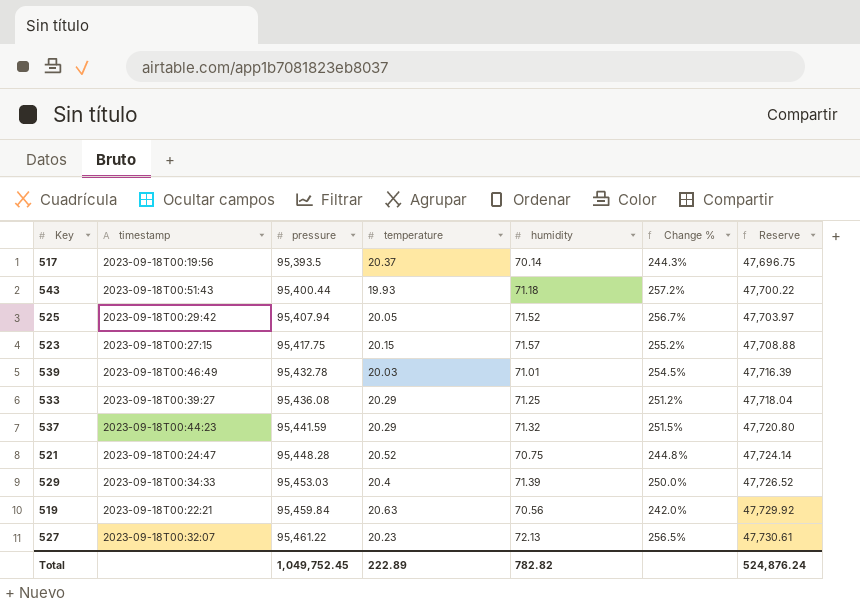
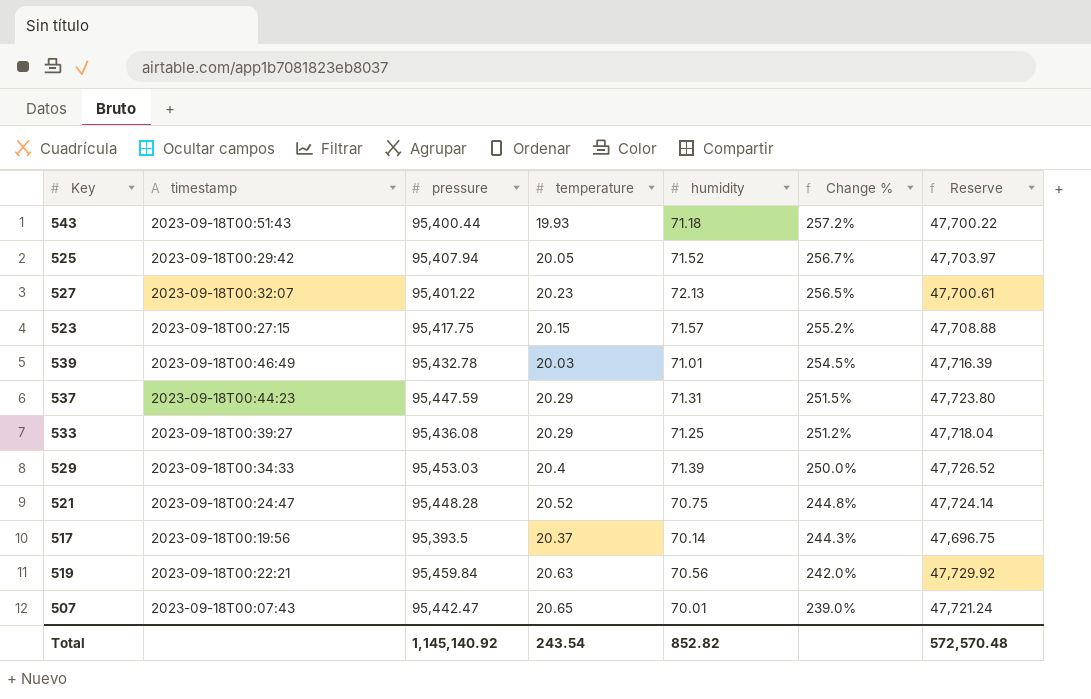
row order: pressure ascending -> Change % descending
527 | pressure: 95,461.22 -> 95,401.22
527 | Reserve: 47,730.61 -> 47,700.61
537 | pressure: 95,441.59 -> 95,447.59
537 | humidity: 71.32 -> 71.31
537 | Reserve: 47,720.80 -> 47,723.80
row 507: none -> 2023-09-18T00:07:43 | 95,442.47 | 20.65 | 70.01 | 239.0% | 47,721.24
Total | pressure: 1,049,752.45 -> 1,145,140.92
Total | temperature: 222.89 -> 243.54
Total | humidity: 782.82 -> 852.82
Total | Reserve: 524,876.24 -> 572,570.48

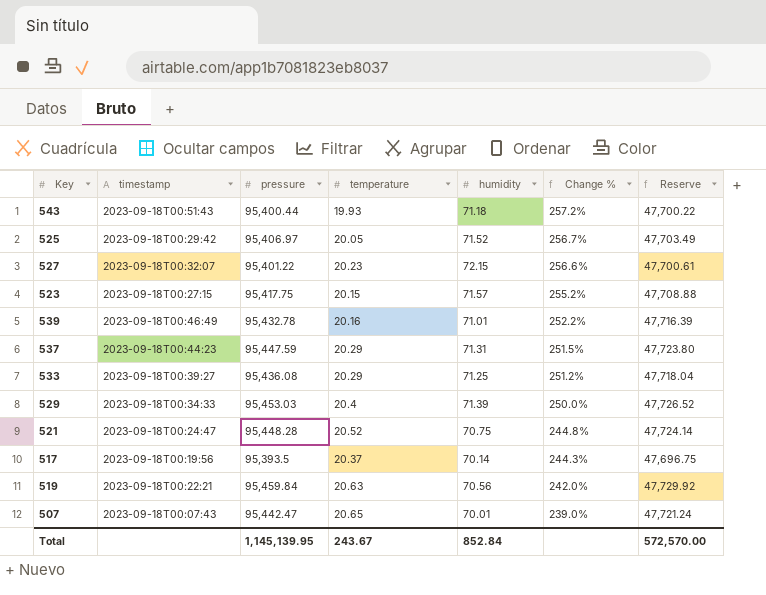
525 | pressure: 95,407.94 -> 95,406.97
525 | Reserve: 47,703.97 -> 47,703.49
527 | humidity: 72.13 -> 72.15
527 | Change %: 256.5% -> 256.6%
539 | temperature: 20.03 -> 20.16
539 | Change %: 254.5% -> 252.2%
Total | pressure: 1,145,140.92 -> 1,145,139.95
Total | temperature: 243.54 -> 243.67
Total | humidity: 852.82 -> 852.84
Total | Reserve: 572,570.48 -> 572,570.00

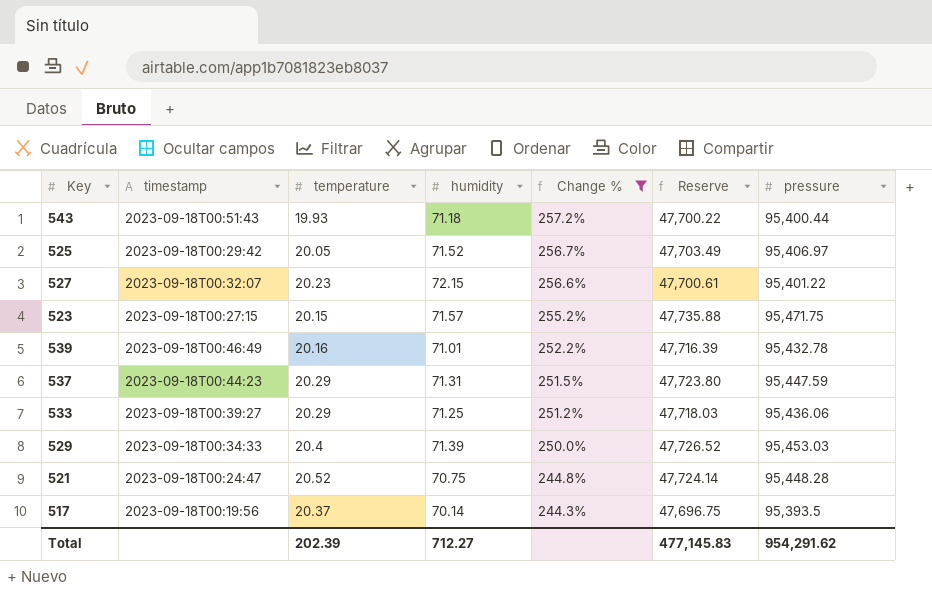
filter: none -> Change % >= 244.3%
column pressure | position: 3 -> 7
523 | Reserve: 47,708.88 -> 47,735.88
523 | pressure: 95,417.75 -> 95,471.75
533 | Reserve: 47,718.04 -> 47,718.03
533 | pressure: 95,436.08 -> 95,436.06
Total | temperature: 243.67 -> 202.39
Total | humidity: 852.84 -> 712.27
Total | Reserve: 572,570.00 -> 477,145.83
Total | pressure: 1,145,139.95 -> 954,291.62

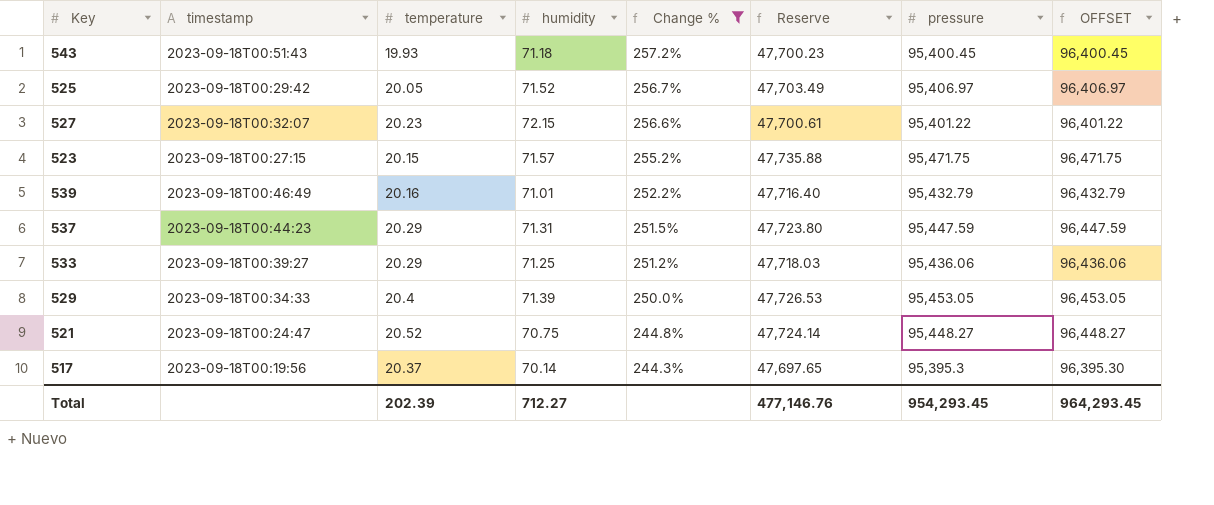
column OFFSET | formula: none -> [pressure] + 1000
543 | Reserve: 47,700.22 -> 47,700.23
543 | pressure: 95,400.44 -> 95,400.45
539 | Reserve: 47,716.39 -> 47,716.40
539 | pressure: 95,432.78 -> 95,432.79
529 | Reserve: 47,726.52 -> 47,726.53
529 | pressure: 95,453.03 -> 95,453.05
521 | pressure: 95,448.28 -> 95,448.27
517 | Reserve: 47,696.75 -> 47,697.65
517 | pressure: 95,393.5 -> 95,395.3
Total | Reserve: 477,145.83 -> 477,146.76
Total | pressure: 954,291.62 -> 954,293.45

